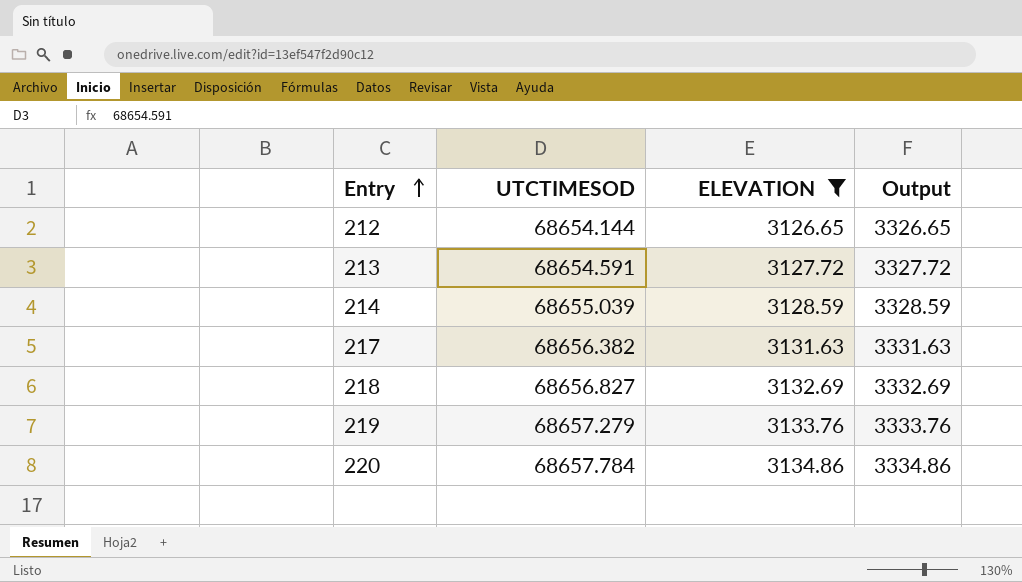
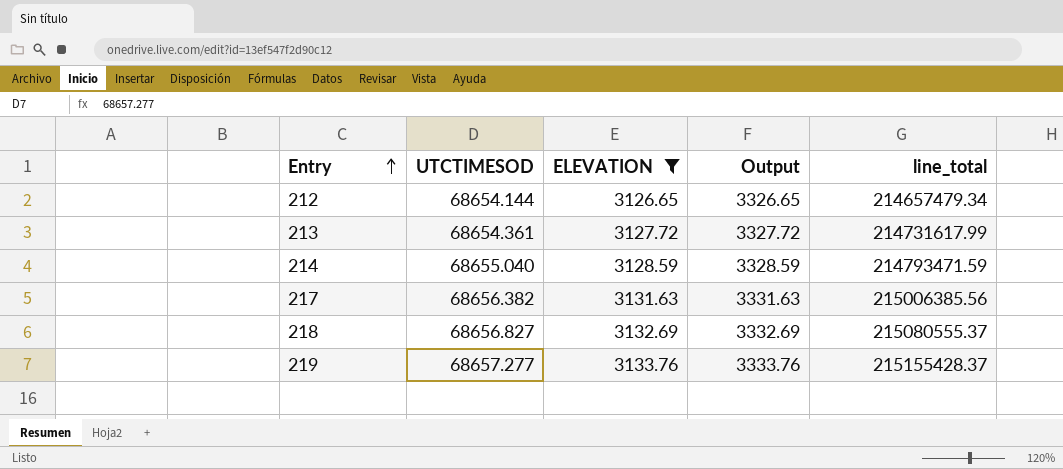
column line_total | formula: none -> [UTCTIMESOD] * [ELEVATION]
row 220: 68657.784 | 3134.86 | 3334.86 -> none
213 | UTCTIMESOD: 68654.591 -> 68654.361
214 | UTCTIMESOD: 68655.039 -> 68655.040
219 | UTCTIMESOD: 68657.279 -> 68657.277

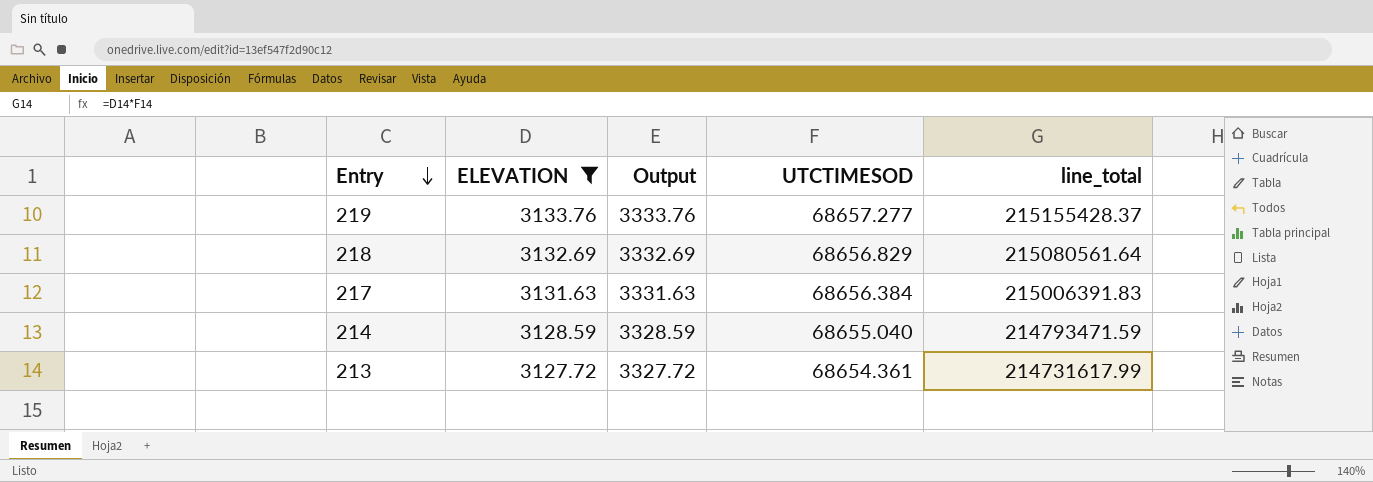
row order: Entry ascending -> Entry descending
column UTCTIMESOD | position: 2 -> 4
row 212: 68654.144 | 3126.65 | 3326.65 | 214657479.34 -> none
218 | UTCTIMESOD: 68656.827 -> 68656.829
218 | line_total: 215080555.37 -> 215080561.64
217 | UTCTIMESOD: 68656.382 -> 68656.384
217 | line_total: 215006385.56 -> 215006391.83

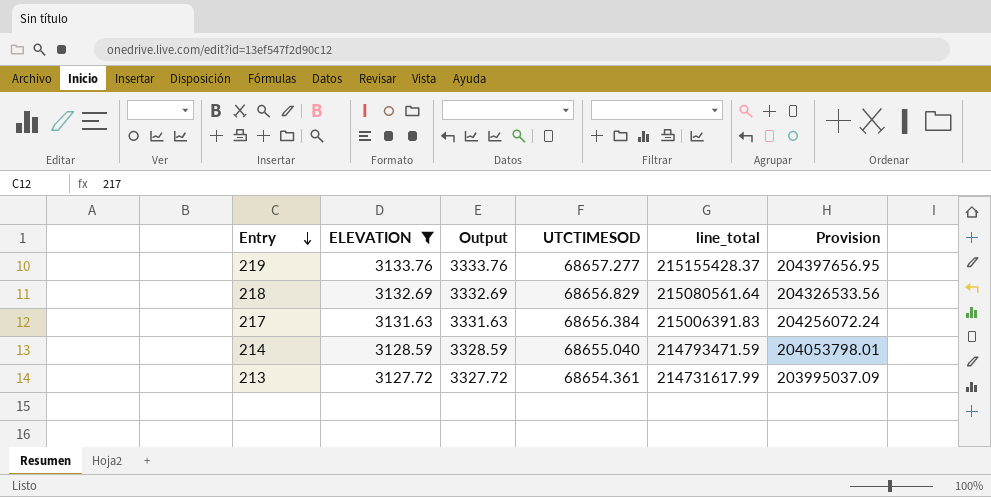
column Provision | formula: none -> [line_total] * 0.95

